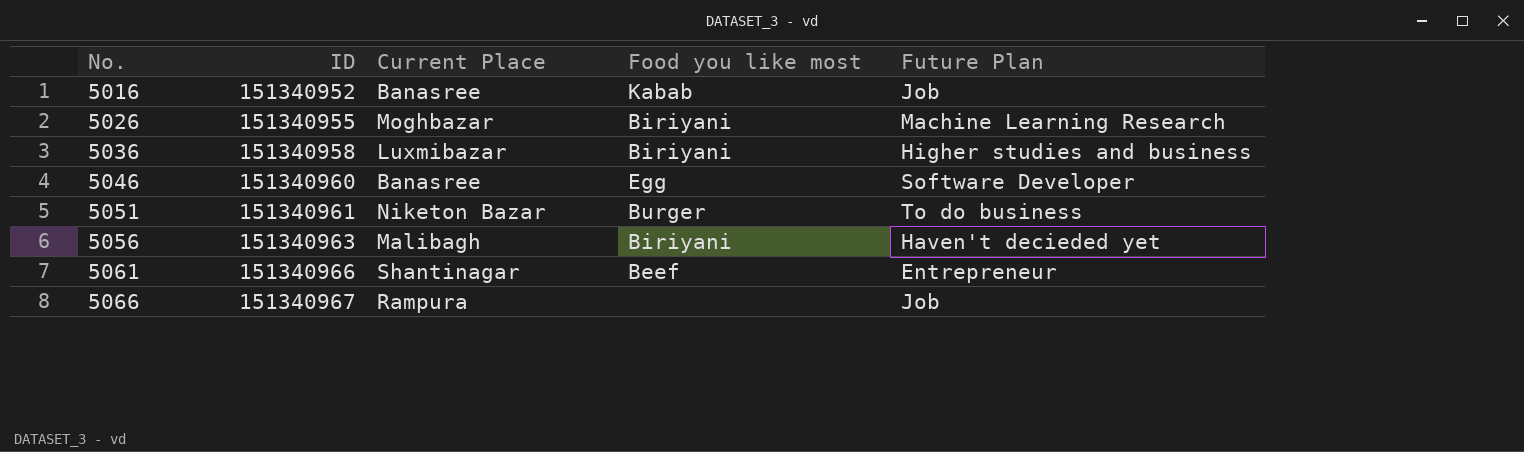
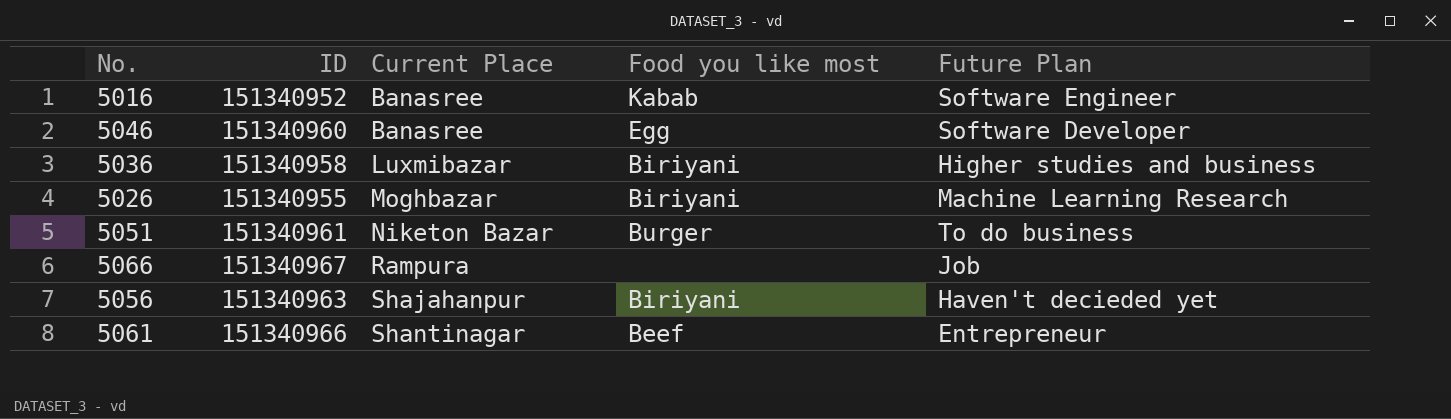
row order: No. ascending -> Current Place ascending
5016 | Future Plan: Job -> Software Engineer
5056 | Current Place: Malibagh -> Shajahanpur

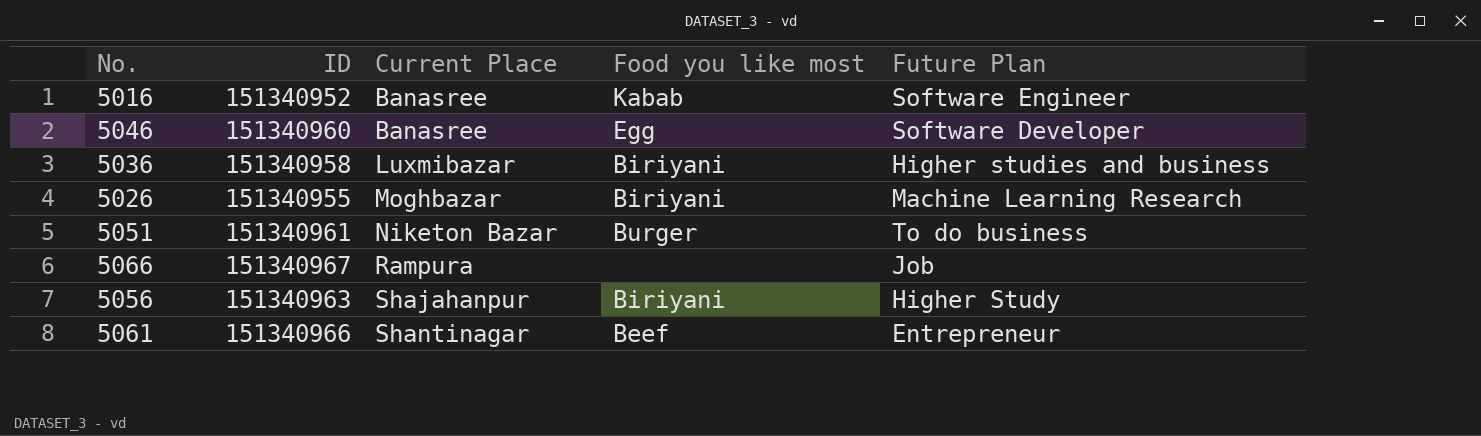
5056 | Future Plan: Haven't decieded yet -> Higher Study

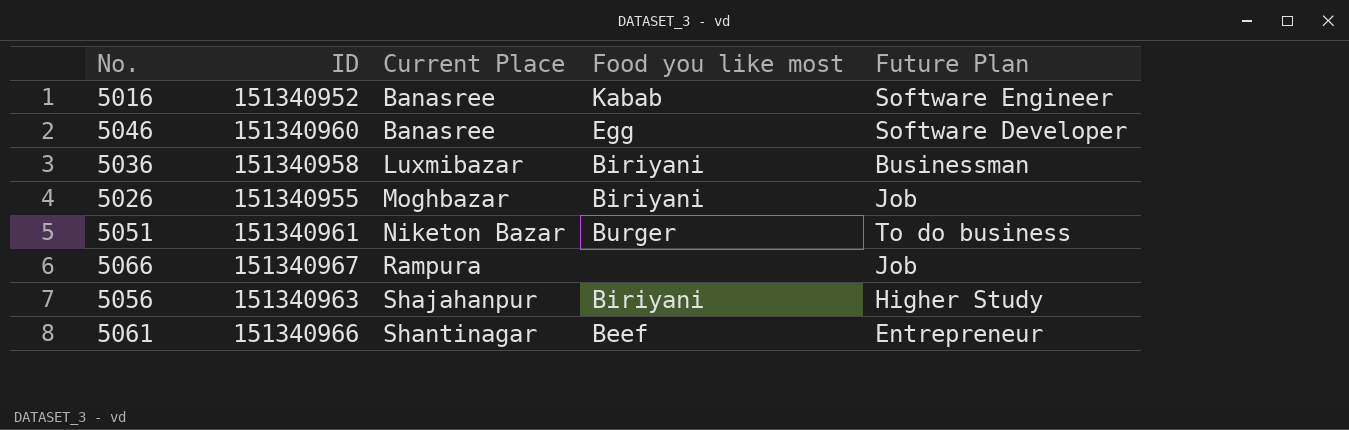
5036 | Future Plan: Higher studies and business -> Businessman
5026 | Future Plan: Machine Learning Research -> Job

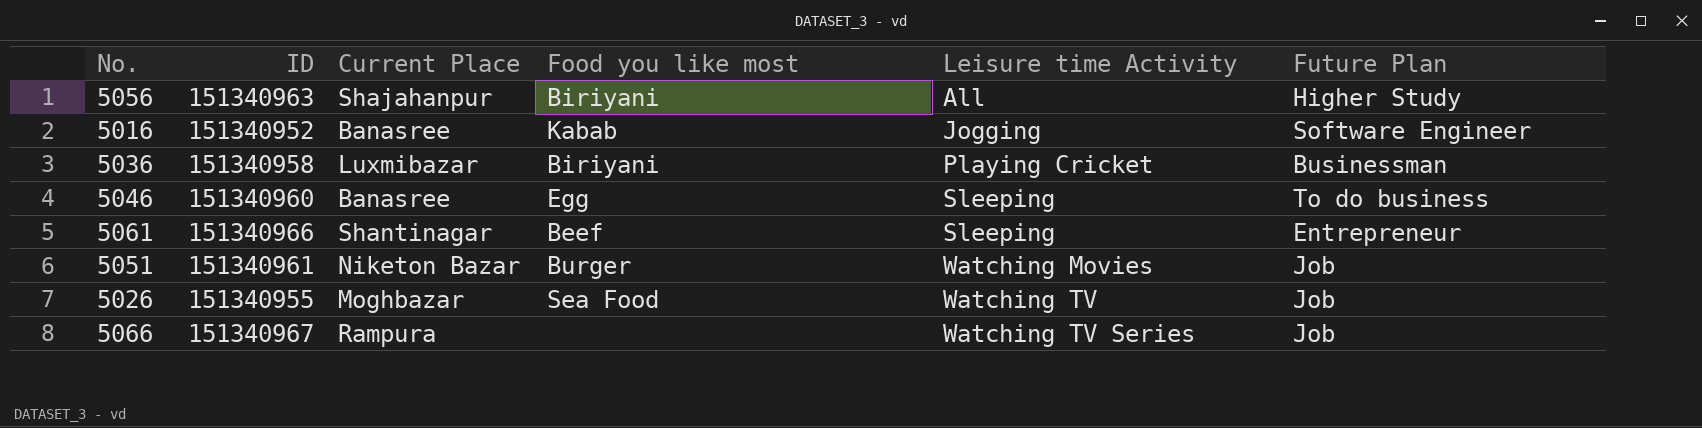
row order: Current Place ascending -> Leisure time Activity ascending
column Leisure time Activity | position: none -> 5
5046 | Future Plan: Software Developer -> To do business
5051 | Future Plan: To do business -> Job
5026 | Food you like most: Biriyani -> Sea Food

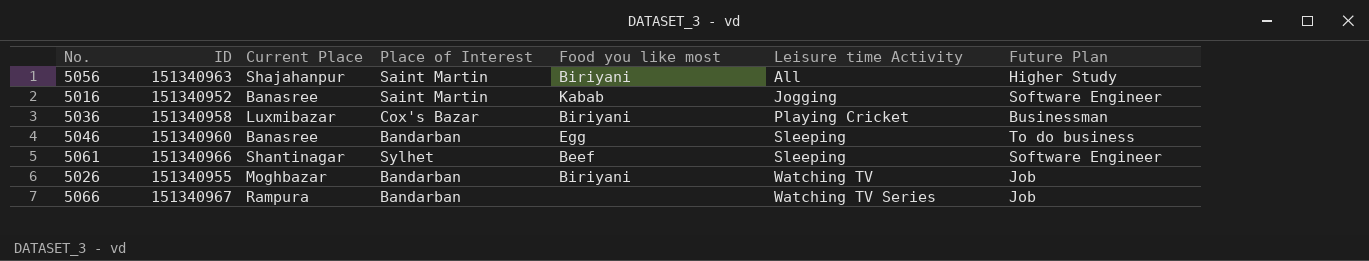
column Place of Interest | position: none -> 4
row 5051: 151340961 | Niketon Bazar | Burger | Watching Movies | Job -> none
5061 | Future Plan: Entrepreneur -> Software Engineer
5026 | Food you like most: Sea Food -> Biriyani

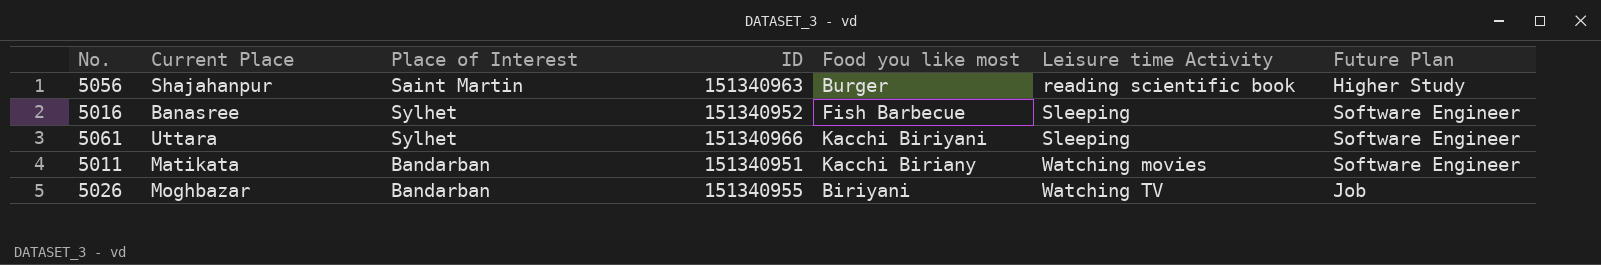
column ID | position: 2 -> 4
row 5036: 151340958 | Luxmibazar | Cox's Bazar | Biriyani | Playing Cricket | Businessman -> none
row 5046: 151340960 | Banasree | Bandarban | Egg | Sleeping | To do business -> none
row 5066: 151340967 | Rampura | Bandarban | none | Watching TV Series | Job -> none
5056 | Food you like most: Biriyani -> Burger
5056 | Leisure time Activity: All -> reading scientific book
5016 | Place of Interest: Saint Martin -> Sylhet
5016 | Food you like most: Kabab -> Fish Barbecue
5016 | Leisure time Activity: Jogging -> Sleeping
5061 | Current Place: Shantinagar -> Uttara
5061 | Food you like most: Beef -> Kacchi Biriyani
row 5011: none -> Matikata | Bandarban | 151340951 | Kacchi Biriany | Watching movies | Software Engineer

